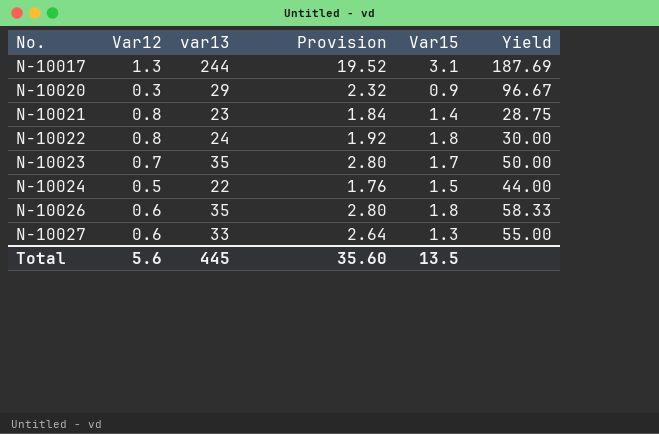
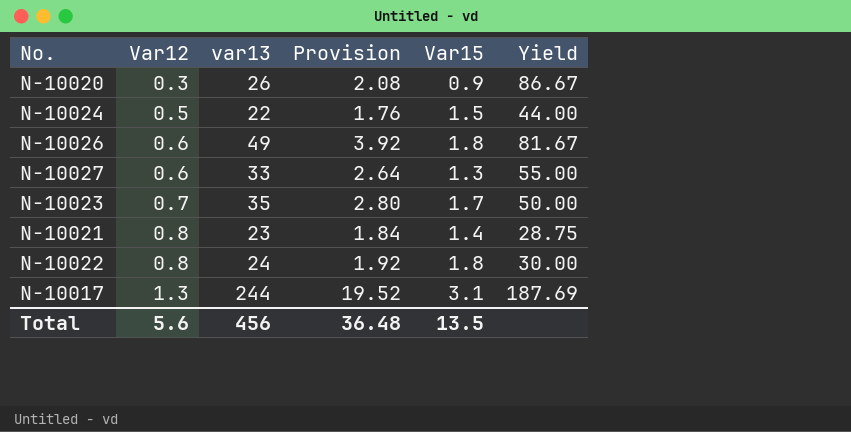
row order: No. ascending -> Var12 ascending
N-10020 | var13: 29 -> 26
N-10020 | Provision: 2.32 -> 2.08
N-10020 | Yield: 96.67 -> 86.67
N-10026 | var13: 35 -> 49
N-10026 | Provision: 2.80 -> 3.92
N-10026 | Yield: 58.33 -> 81.67
Total | var13: 445 -> 456
Total | Provision: 35.60 -> 36.48

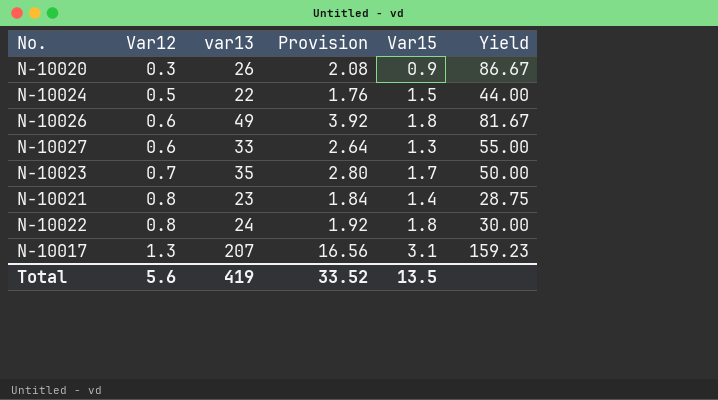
N-10017 | var13: 244 -> 207
N-10017 | Provision: 19.52 -> 16.56
N-10017 | Yield: 187.69 -> 159.23
Total | var13: 456 -> 419
Total | Provision: 36.48 -> 33.52

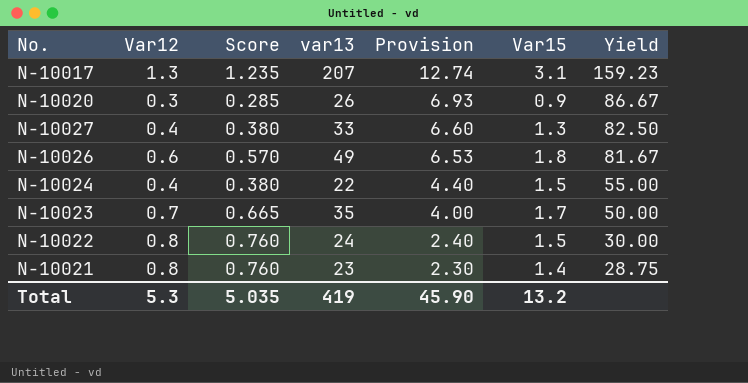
row order: Var12 ascending -> Provision descending
column Score | formula: none -> [Var12] * 0.95
column Provision | formula: [var13] * 0.08 -> [Yield] * 0.08
N-10027 | Var12: 0.6 -> 0.4
N-10027 | Yield: 55.00 -> 82.50
N-10024 | Var12: 0.5 -> 0.4
N-10024 | Yield: 44.00 -> 55.00
N-10022 | Var15: 1.8 -> 1.5
Total | Var12: 5.6 -> 5.3
Total | Provision: 33.52 -> 45.90
Total | Var15: 13.5 -> 13.2

